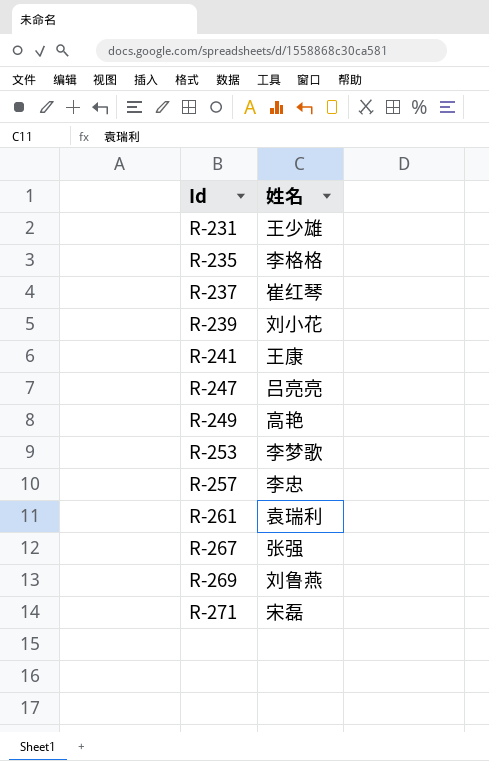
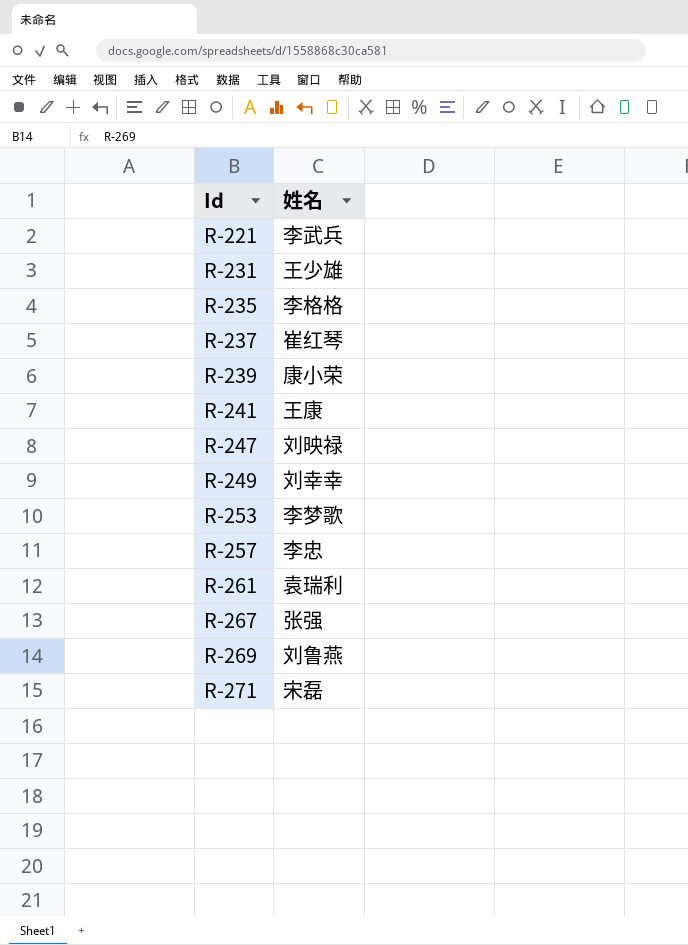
row R-221: none -> 李武兵
R-239 | 姓名: 刘小花 -> 康小荣
R-247 | 姓名: 吕亮亮 -> 刘映禄
R-249 | 姓名: 高艳 -> 刘幸幸

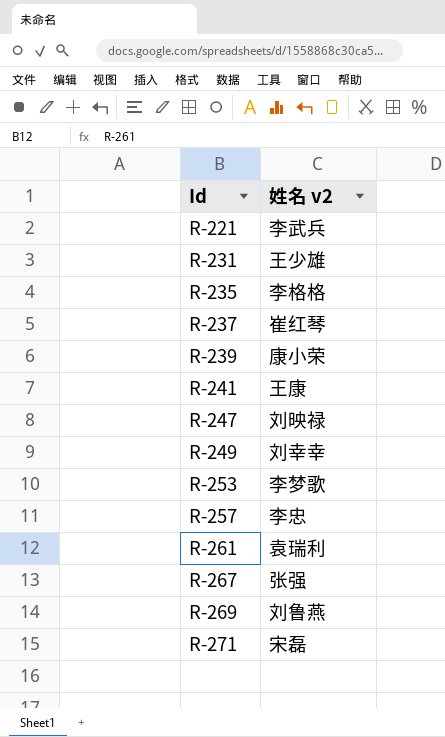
column name: 姓名 -> 姓名 v2

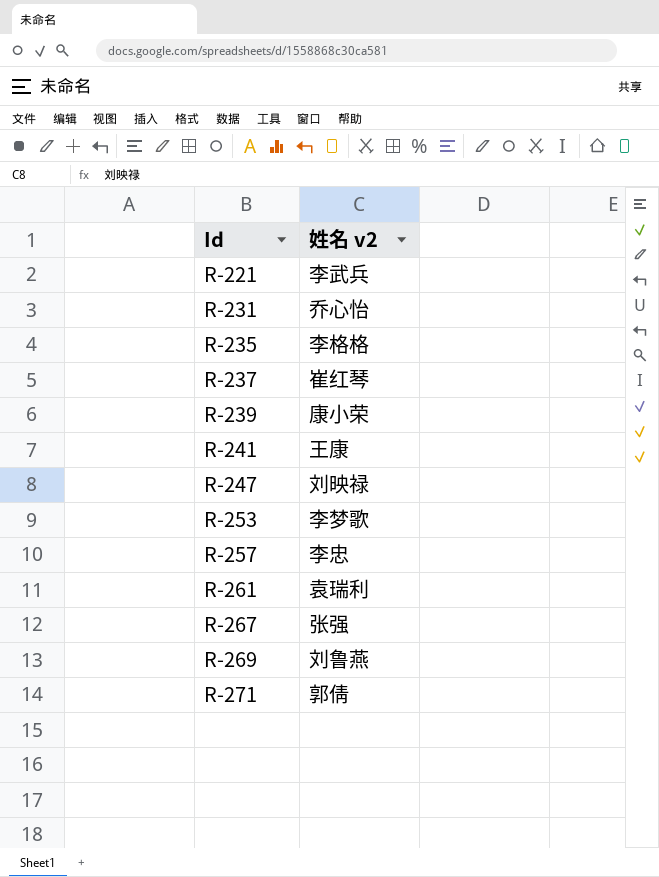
row R-249: 刘幸幸 -> none
R-231 | 姓名 v2: 王少雄 -> 乔心怡
R-271 | 姓名 v2: 宋磊 -> 郭倩

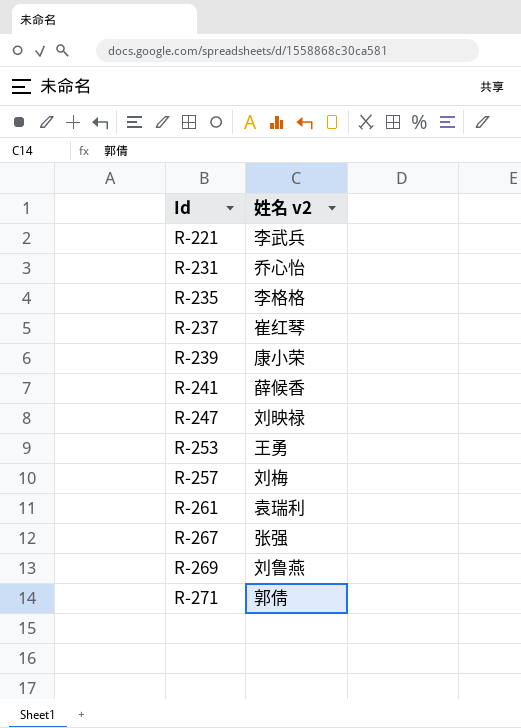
R-241 | 姓名 v2: 王康 -> 薛候香
R-253 | 姓名 v2: 李梦歌 -> 王勇
R-257 | 姓名 v2: 李忠 -> 刘梅

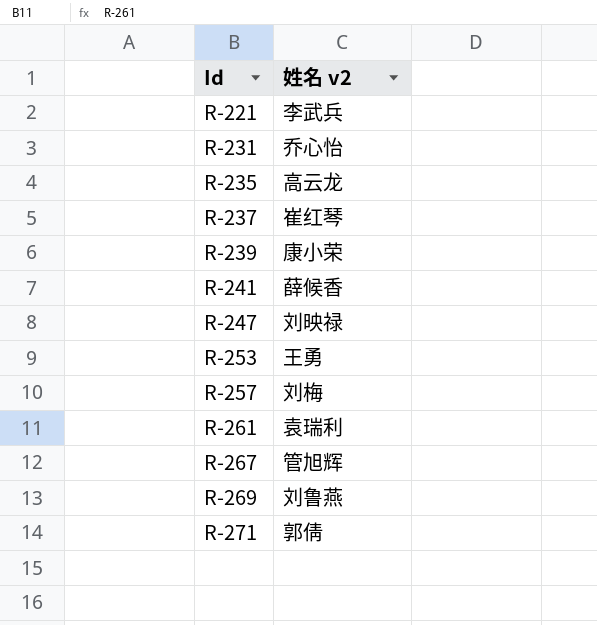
R-235 | 姓名 v2: 李格格 -> 高云龙
R-267 | 姓名 v2: 张强 -> 管旭辉

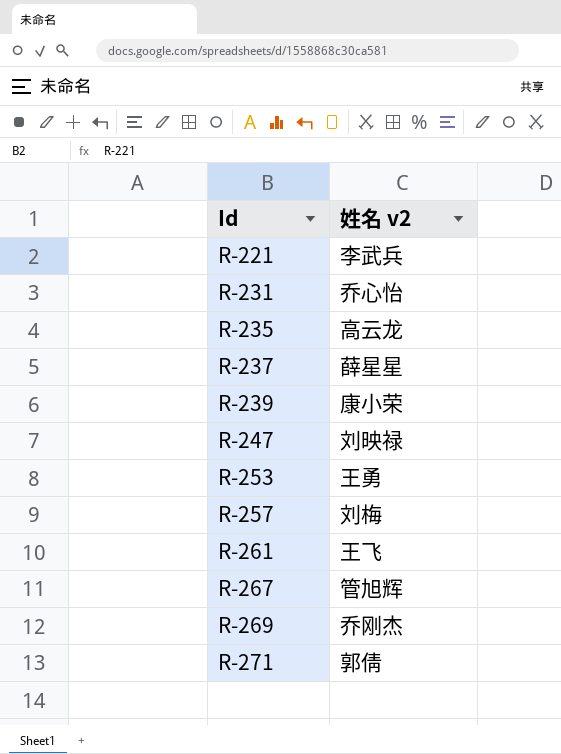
row R-241: 薛候香 -> none
R-237 | 姓名 v2: 崔红琴 -> 薛星星
R-261 | 姓名 v2: 袁瑞利 -> 王飞
R-269 | 姓名 v2: 刘鲁燕 -> 乔刚杰

